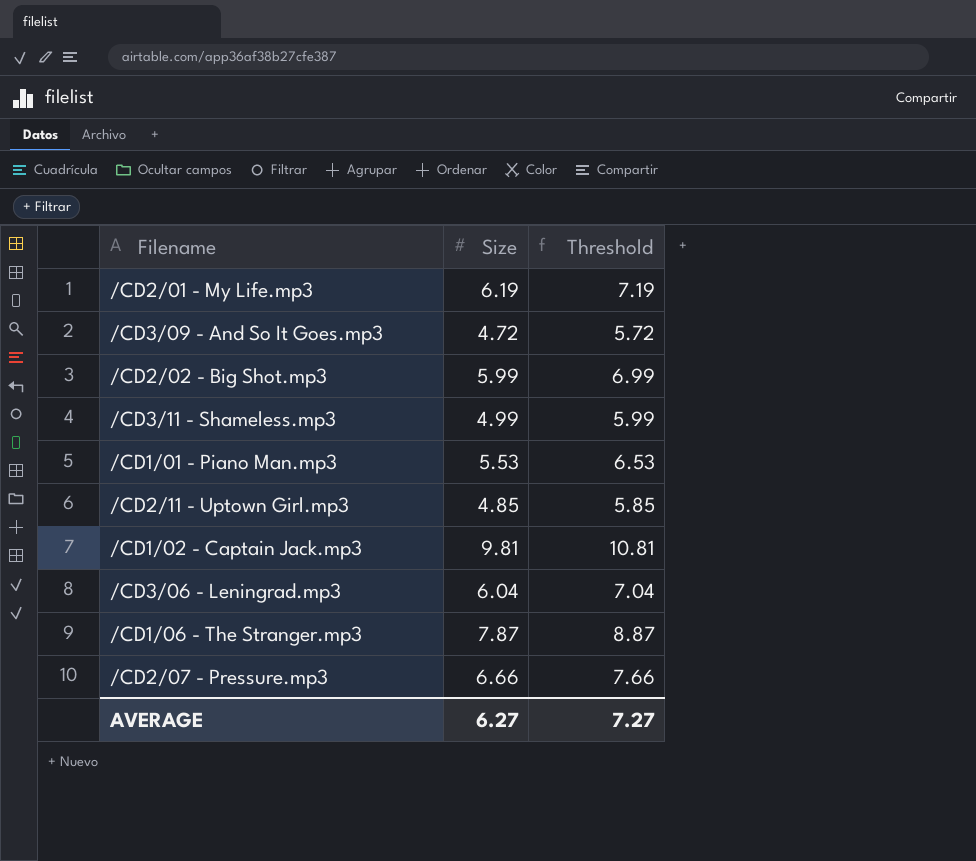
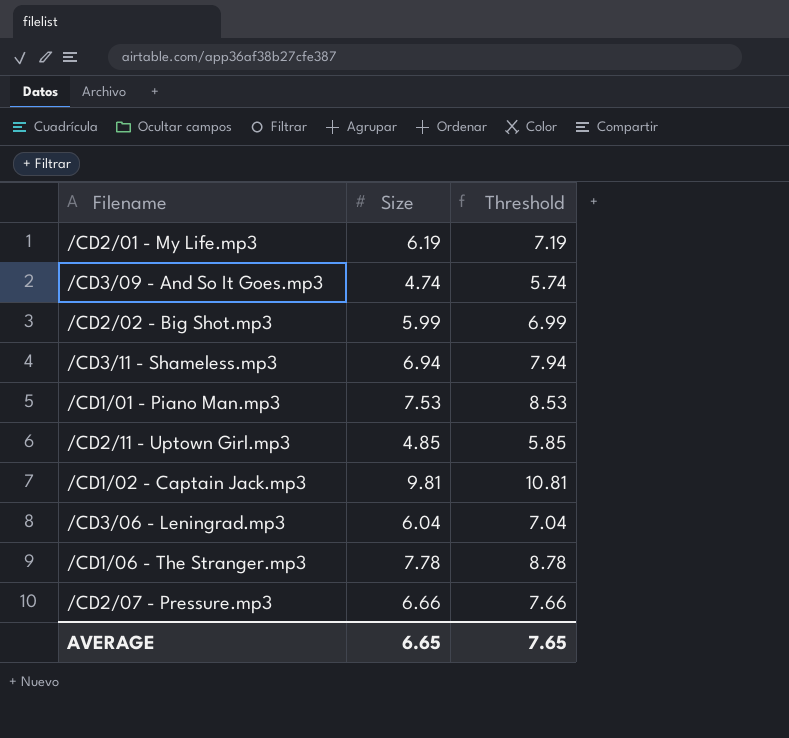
/CD3/09 - And So It Goes.mp3 | Size: 4.72 -> 4.74
/CD3/09 - And So It Goes.mp3 | Threshold: 5.72 -> 5.74
/CD3/11 - Shameless.mp3 | Size: 4.99 -> 6.94
/CD3/11 - Shameless.mp3 | Threshold: 5.99 -> 7.94
/CD1/01 - Piano Man.mp3 | Size: 5.53 -> 7.53
/CD1/01 - Piano Man.mp3 | Threshold: 6.53 -> 8.53
/CD1/06 - The Stranger.mp3 | Size: 7.87 -> 7.78
/CD1/06 - The Stranger.mp3 | Threshold: 8.87 -> 8.78
AVERAGE | Size: 6.27 -> 6.65
AVERAGE | Threshold: 7.27 -> 7.65

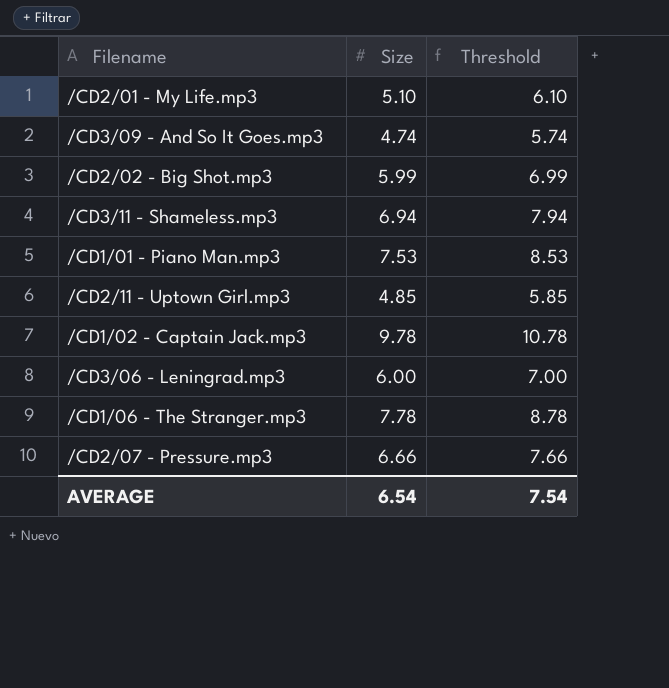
/CD2/01 - My Life.mp3 | Size: 6.19 -> 5.10
/CD2/01 - My Life.mp3 | Threshold: 7.19 -> 6.10
/CD1/02 - Captain Jack.mp3 | Size: 9.81 -> 9.78
/CD1/02 - Captain Jack.mp3 | Threshold: 10.81 -> 10.78
/CD3/06 - Leningrad.mp3 | Size: 6.04 -> 6.00
/CD3/06 - Leningrad.mp3 | Threshold: 7.04 -> 7.00
AVERAGE | Size: 6.65 -> 6.54
AVERAGE | Threshold: 7.65 -> 7.54

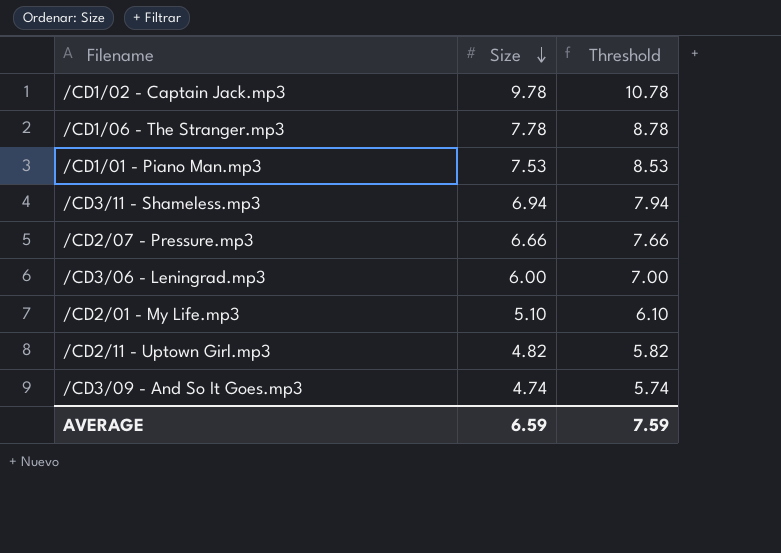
row order: none -> Size descending
row /CD2/02 - Big Shot.mp3: 5.99 | 6.99 -> none
/CD2/11 - Uptown Girl.mp3 | Size: 4.85 -> 4.82
/CD2/11 - Uptown Girl.mp3 | Threshold: 5.85 -> 5.82
AVERAGE | Size: 6.54 -> 6.59
AVERAGE | Threshold: 7.54 -> 7.59

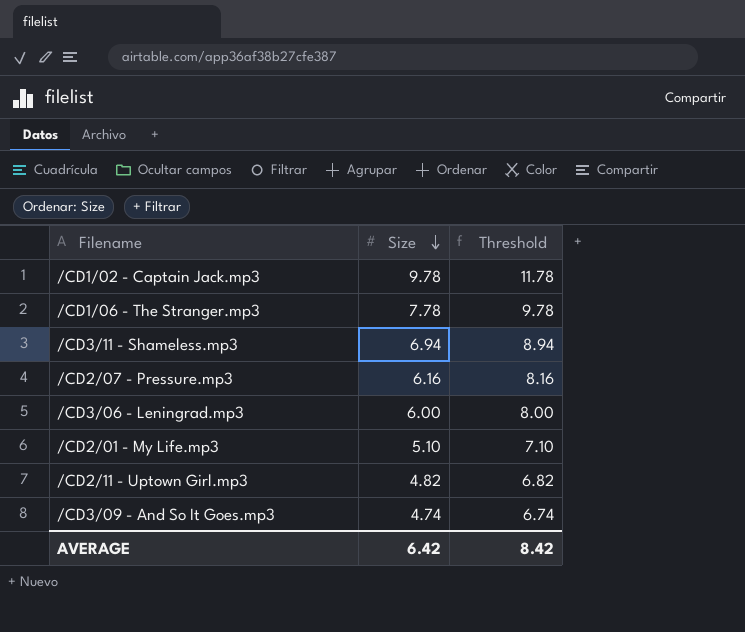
column Threshold | formula: [Size] + 1 -> [Size] + 2
row /CD1/01 - Piano Man.mp3: 7.53 | 8.53 -> none
/CD2/07 - Pressure.mp3 | Size: 6.66 -> 6.16
AVERAGE | Size: 6.59 -> 6.42
AVERAGE | Threshold: 7.59 -> 8.42

